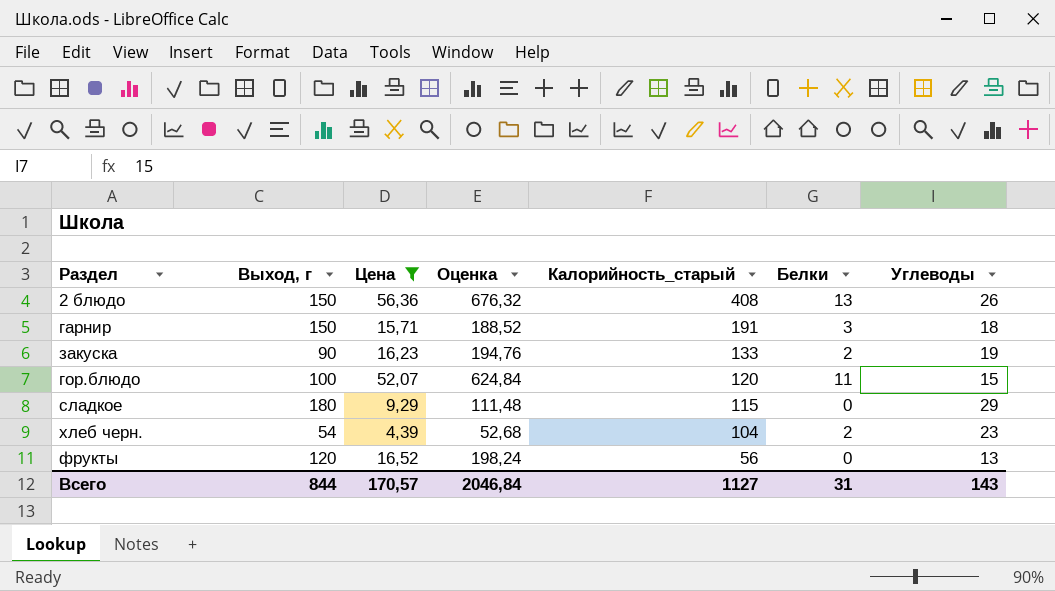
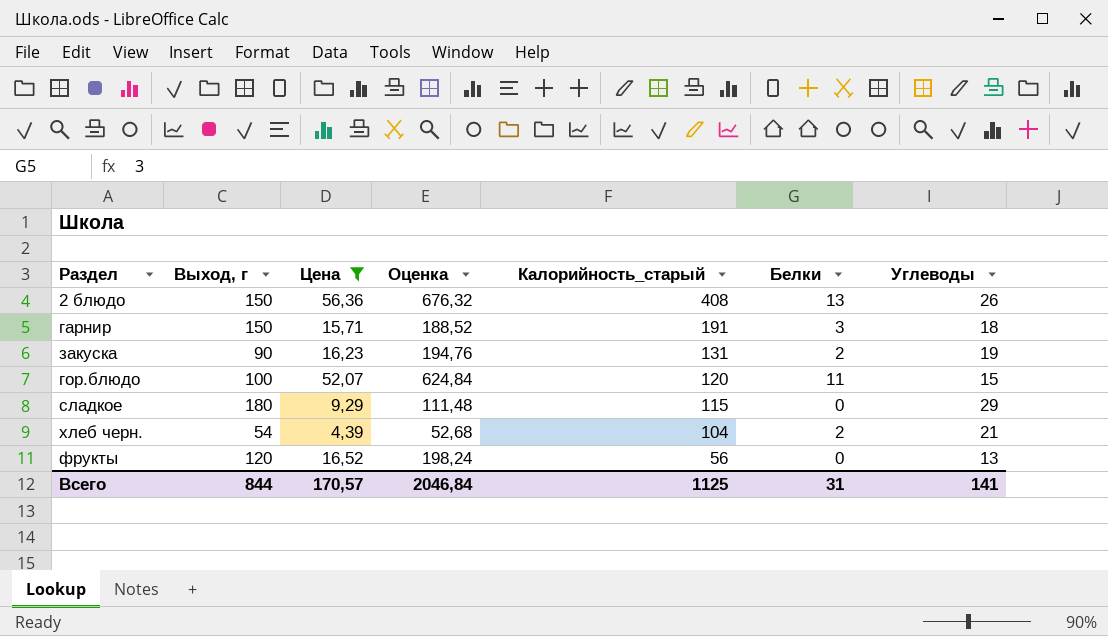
закуска | Калорийность_старый: 133 -> 131
хлеб черн. | Углеводы: 23 -> 21
Всего | Калорийность_старый: 1127 -> 1125
Всего | Углеводы: 143 -> 141

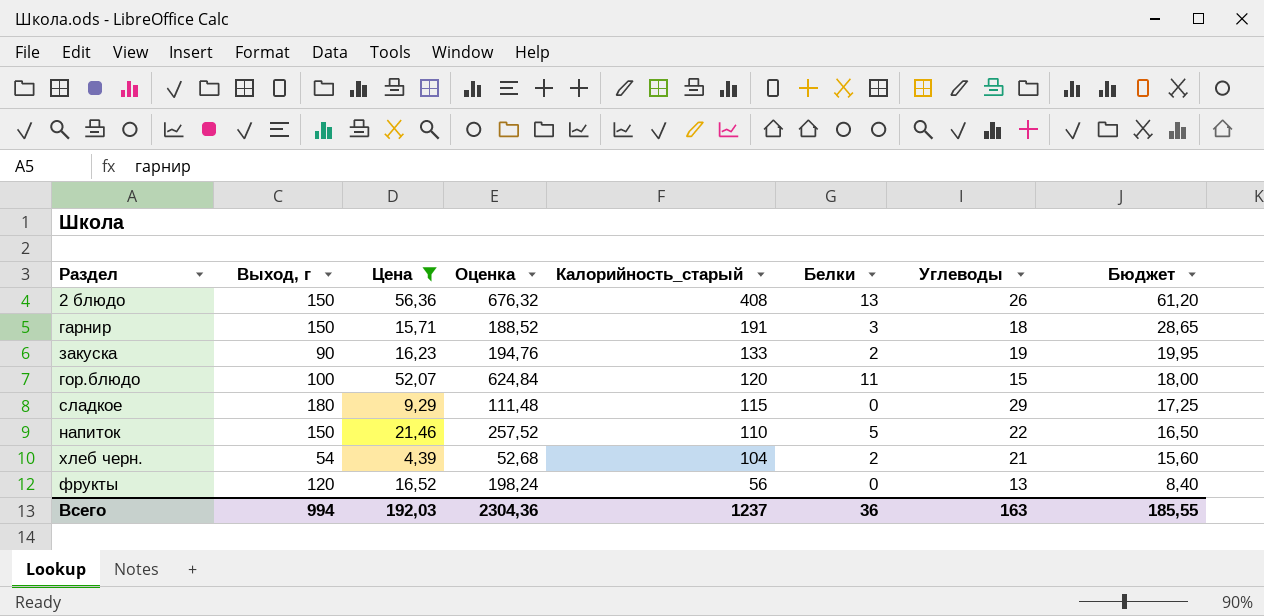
column Бюджет | formula: none -> [Калорийность_старый] * 0,15
закуска | Калорийность_старый: 131 -> 133
row напиток: none -> 150 | 21,46 | 257,52 | 110 | 5 | 22 | 16,50
Всего | Выход, г: 844 -> 994
Всего | Цена: 170,57 -> 192,03
Всего | Оценка: 2046,84 -> 2304,36
Всего | Калорийность_старый: 1125 -> 1237
Всего | Белки: 31 -> 36
Всего | Углеводы: 141 -> 163

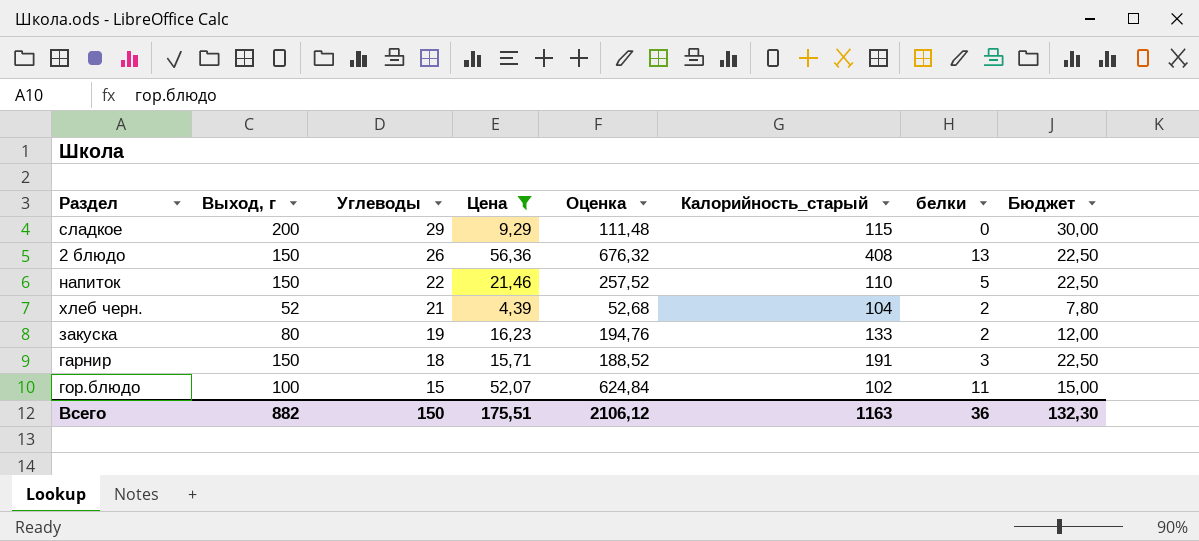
row order: Калорийность_старый descending -> Углеводы descending
column Углеводы | position: 7 -> 3
column name: Белки -> белки
column Бюджет | formula: [Калорийность_старый] * 0,15 -> [Выход, г] * 0,15
row фрукты: 120 | 16,52 | 198,24 | 56 | 0 | 13 | 8,40 -> none
сладкое | Выход, г: 180 -> 200
хлеб черн. | Выход, г: 54 -> 52
закуска | Выход, г: 90 -> 80
гор.блюдо | Калорийность_старый: 120 -> 102
Всего | Выход, г: 994 -> 882
Всего | Углеводы: 163 -> 150
Всего | Цена: 192,03 -> 175,51
Всего | Оценка: 2304,36 -> 2106,12
Всего | Калорийность_старый: 1237 -> 1163
Всего | Бюджет: 185,55 -> 132,30

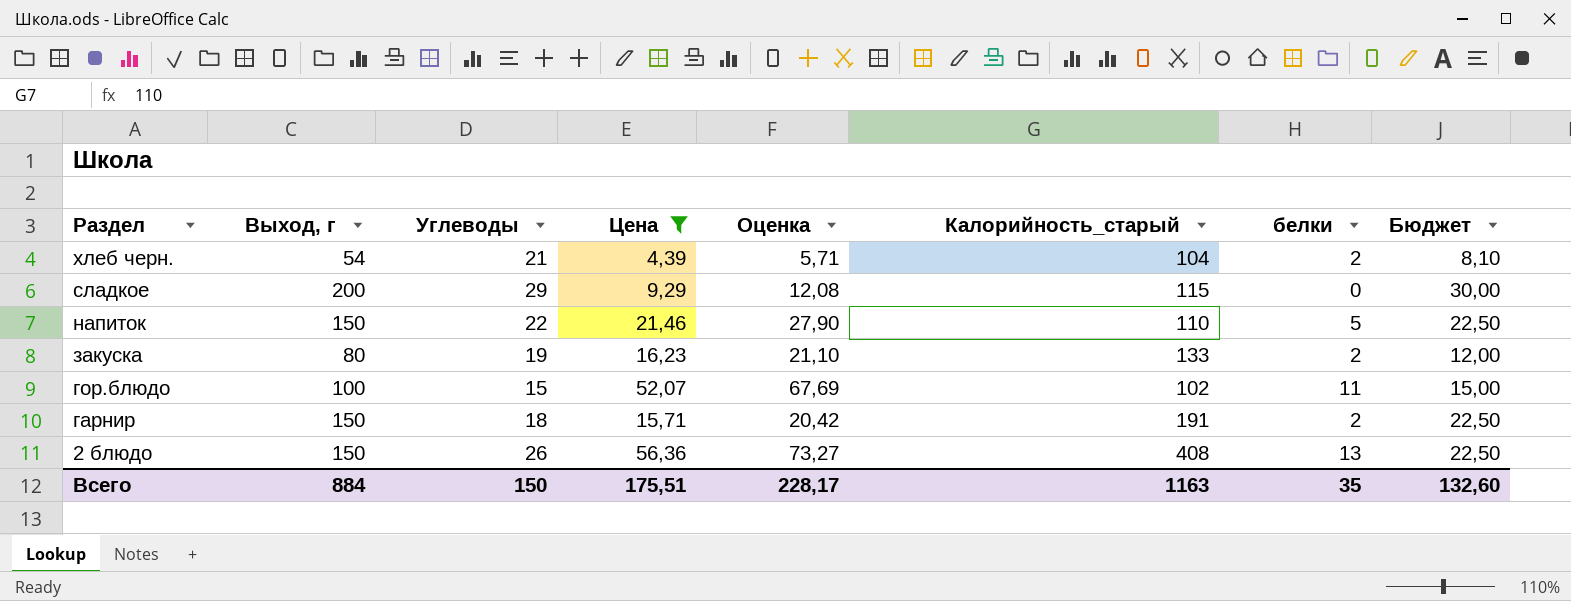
row order: Углеводы descending -> Раздел descending
column Оценка | formula: [Цена] * 12 -> [Цена] * 1,3
хлеб черн. | Выход, г: 52 -> 54
хлеб черн. | Бюджет: 7,80 -> 8,10
гарнир | белки: 3 -> 2
Всего | Выход, г: 882 -> 884
Всего | Оценка: 2106,12 -> 228,17
Всего | белки: 36 -> 35
Всего | Бюджет: 132,30 -> 132,60

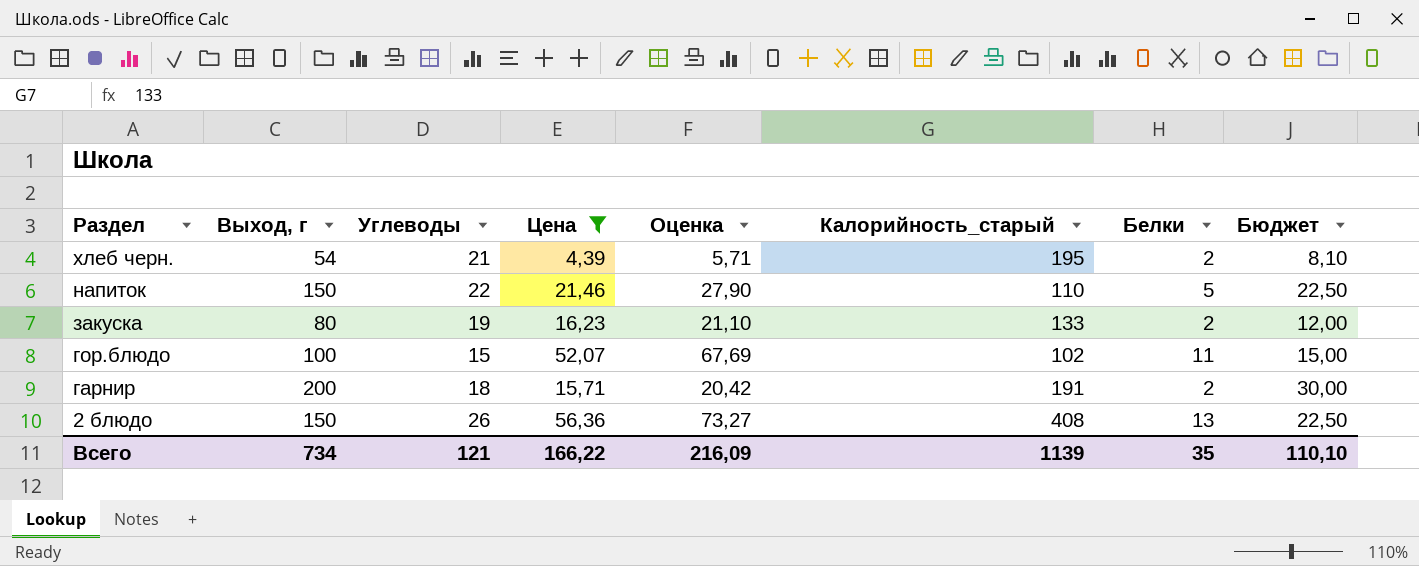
column name: белки -> Белки
row сладкое: 200 | 29 | 9,29 | 12,08 | 115 | 0 | 30,00 -> none
хлеб черн. | Калорийность_старый: 104 -> 195
гарнир | Выход, г: 150 -> 200
гарнир | Бюджет: 22,50 -> 30,00
Всего | Выход, г: 884 -> 734
Всего | Углеводы: 150 -> 121
Всего | Цена: 175,51 -> 166,22
Всего | Оценка: 228,17 -> 216,09
Всего | Калорийность_старый: 1163 -> 1139
Всего | Бюджет: 132,60 -> 110,10

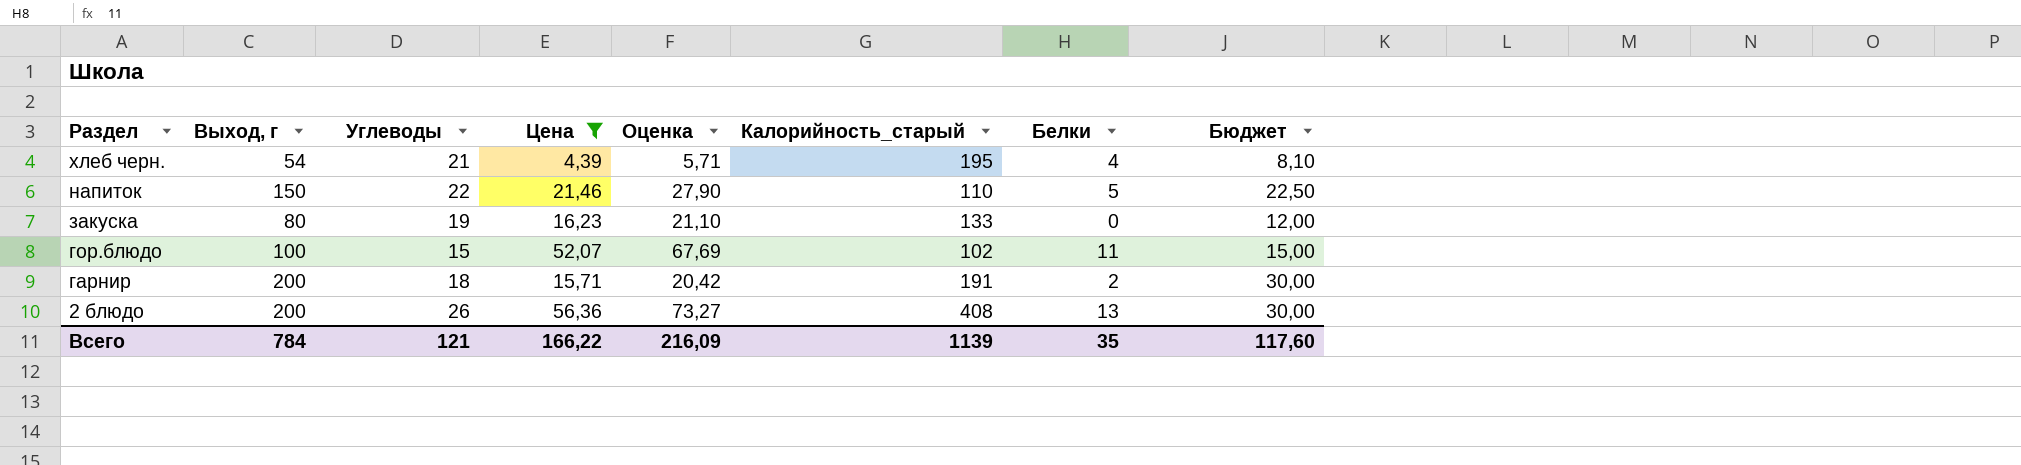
хлеб черн. | Белки: 2 -> 4
закуска | Белки: 2 -> 0
2 блюдо | Выход, г: 150 -> 200
2 блюдо | Бюджет: 22,50 -> 30,00
Всего | Выход, г: 734 -> 784
Всего | Бюджет: 110,10 -> 117,60

